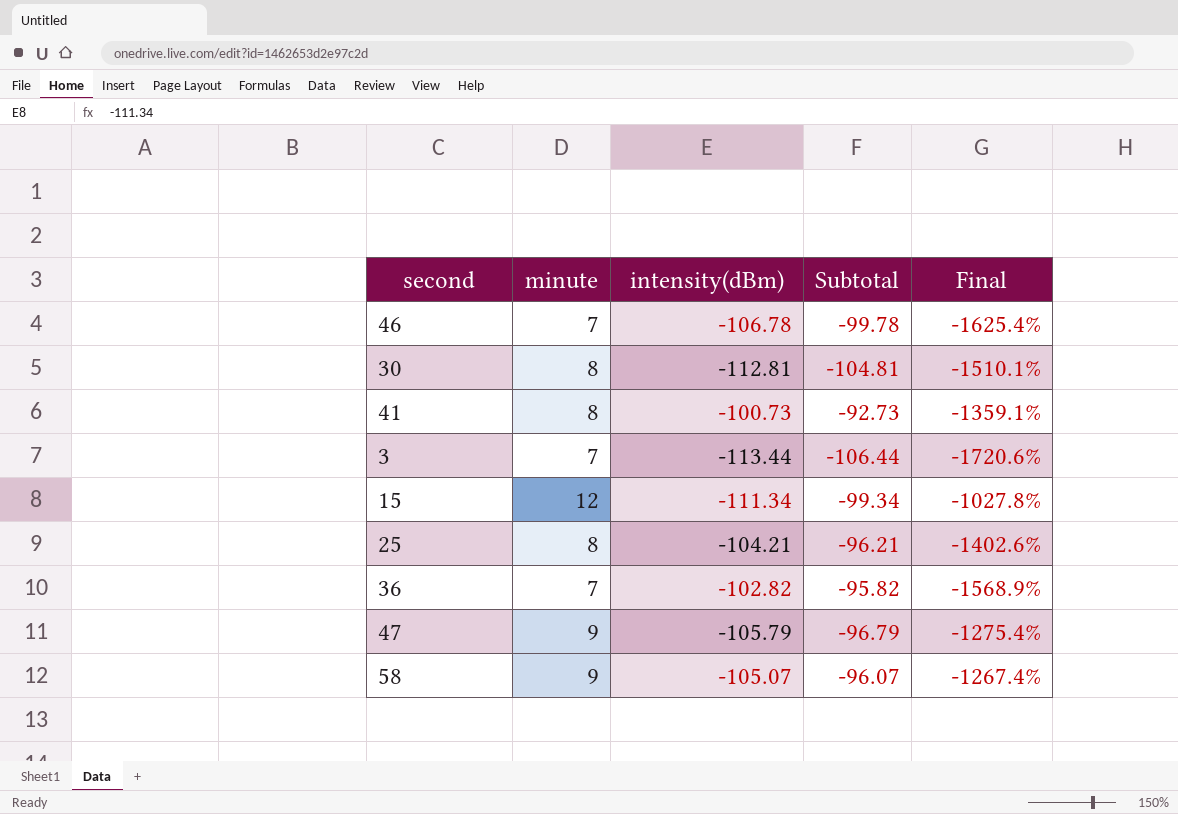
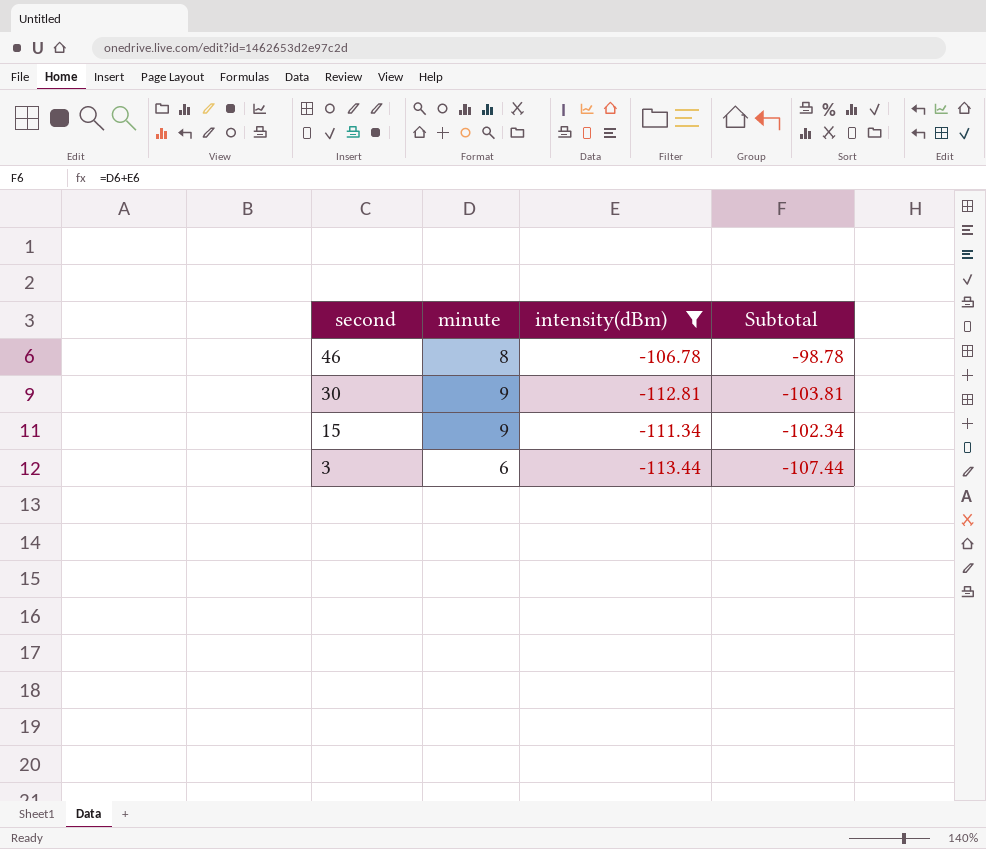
filter: none -> intensity(dBm) <= -106.78
row order: none -> second descending
column Final | formula: ([intensity(dBm)] - [minute]) / [minute] -> none
46 | minute: 7 -> 8
46 | Subtotal: -99.78 -> -98.78
30 | minute: 8 -> 9
30 | Subtotal: -104.81 -> -103.81
15 | minute: 12 -> 9
15 | Subtotal: -99.34 -> -102.34
3 | minute: 7 -> 6
3 | Subtotal: -106.44 -> -107.44

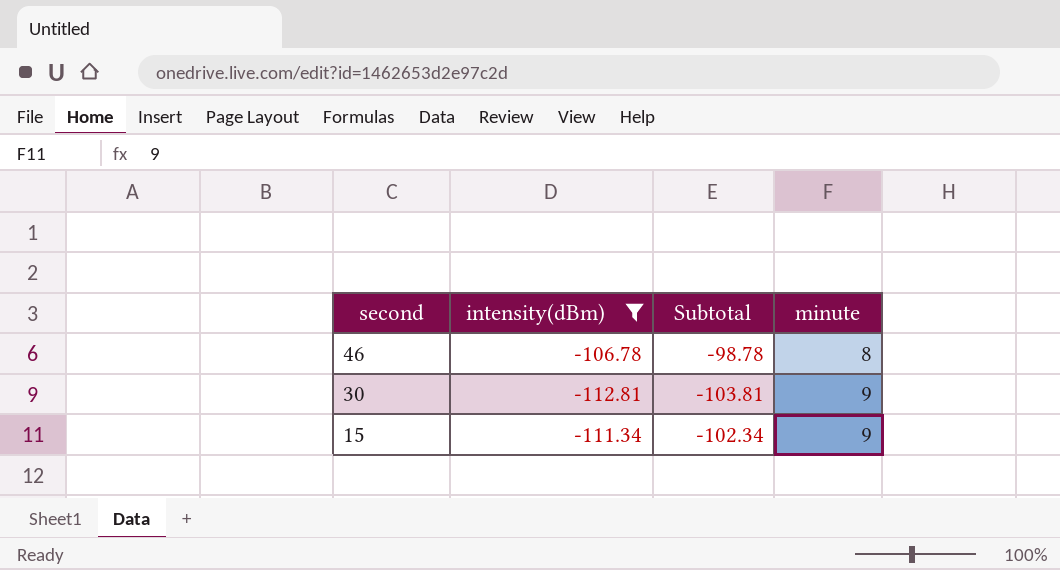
column minute | position: 2 -> 4
row 3: 6 | -113.44 | -107.44 -> none

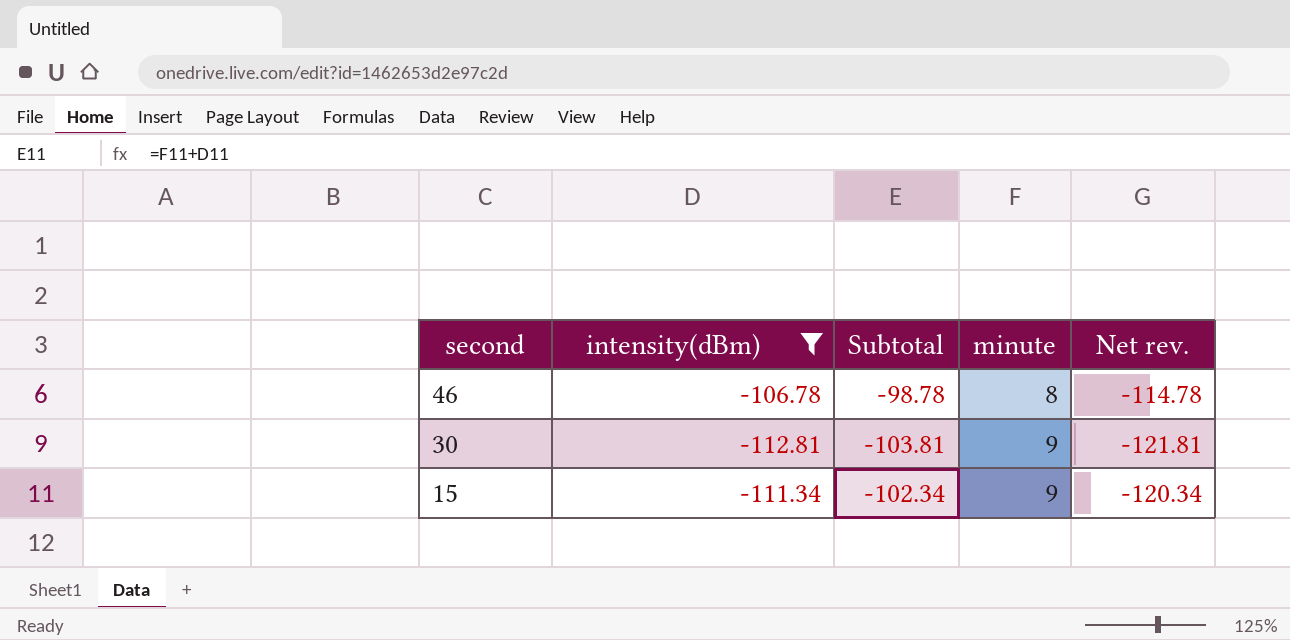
column Net rev. | formula: none -> [intensity(dBm)] - [minute]

